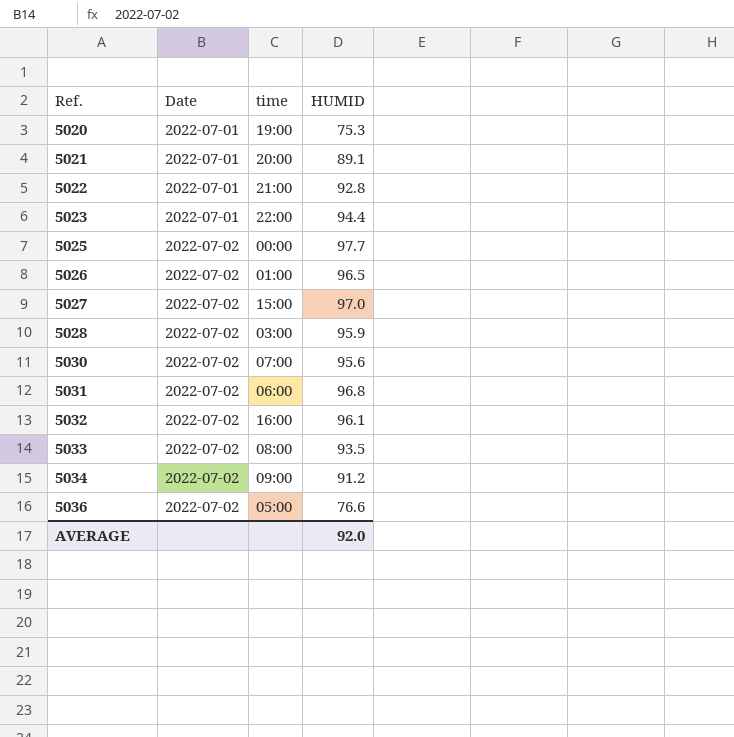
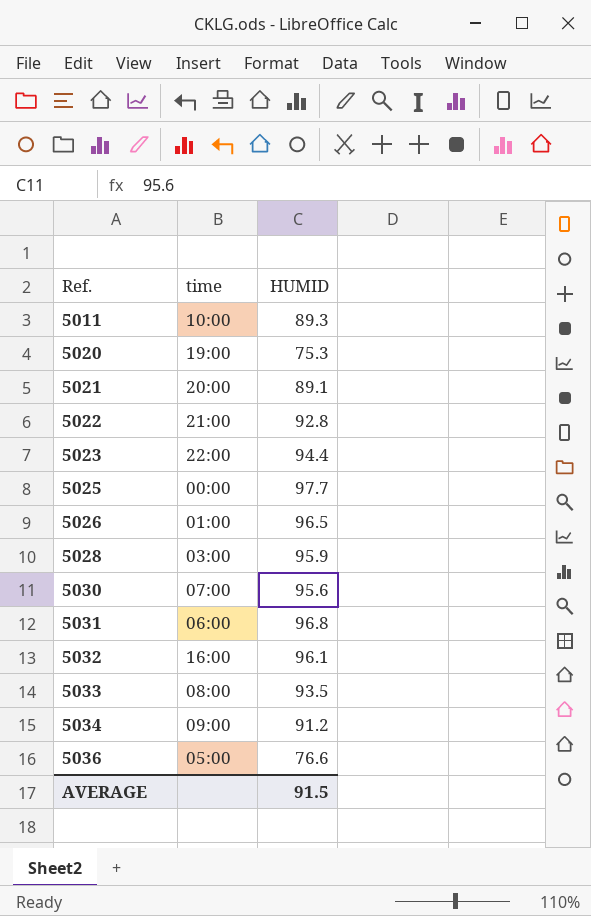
column Date | position: 2 -> none
row 5027: 2022-07-02 | 15:00 | 97.0 -> none
row 5011: none -> 10:00 | 89.3
AVERAGE | HUMID: 92.0 -> 91.5

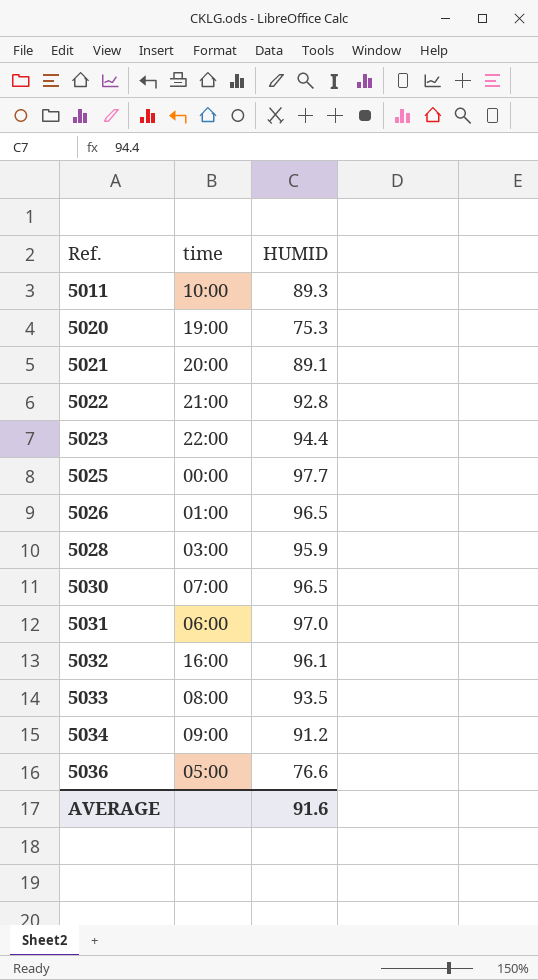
5030 | HUMID: 95.6 -> 96.5
5031 | HUMID: 96.8 -> 97.0
AVERAGE | HUMID: 91.5 -> 91.6

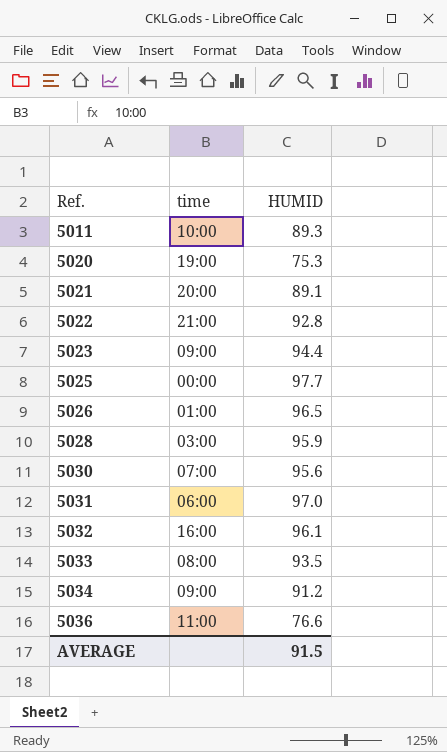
5023 | time: 22:00 -> 09:00
5030 | HUMID: 96.5 -> 95.6
5036 | time: 05:00 -> 11:00
AVERAGE | HUMID: 91.6 -> 91.5

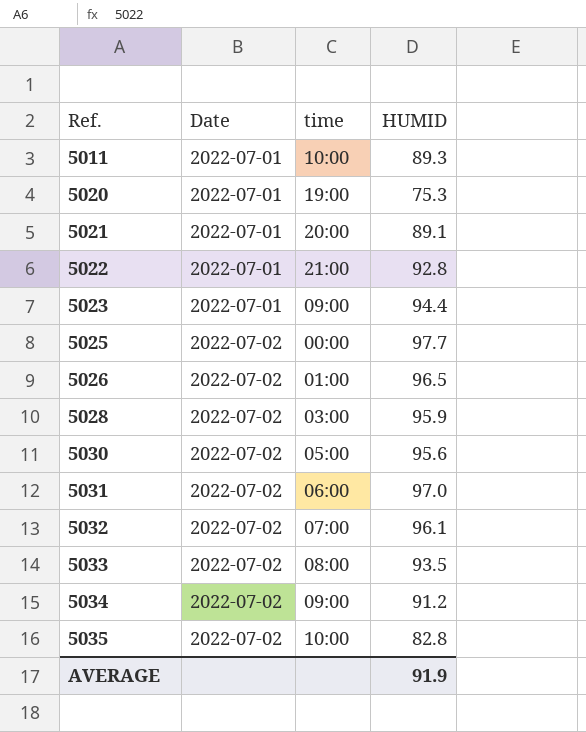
column Date | position: none -> 2
row 5036: 11:00 | 76.6 -> none
5030 | time: 07:00 -> 05:00
5032 | time: 16:00 -> 07:00
row 5035: none -> 2022-07-02 | 10:00 | 82.8
AVERAGE | HUMID: 91.5 -> 91.9

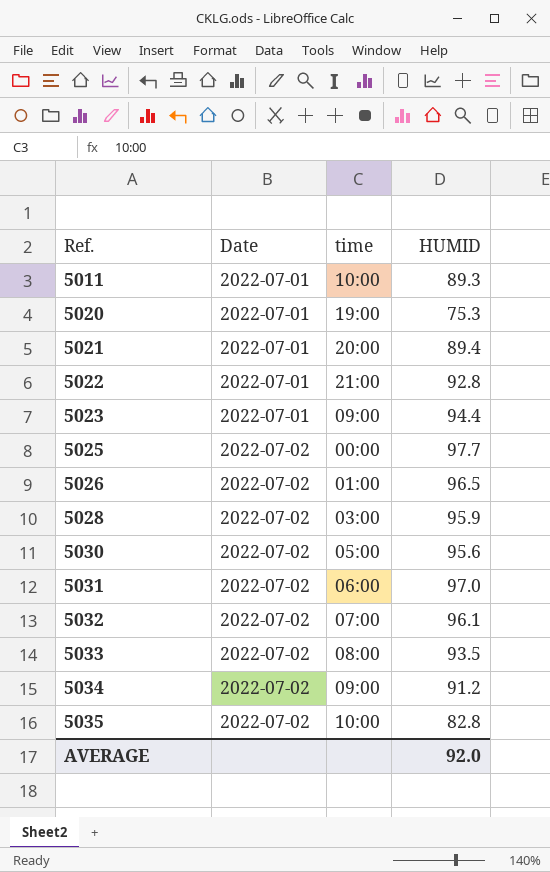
5021 | HUMID: 89.1 -> 89.4
AVERAGE | HUMID: 91.9 -> 92.0

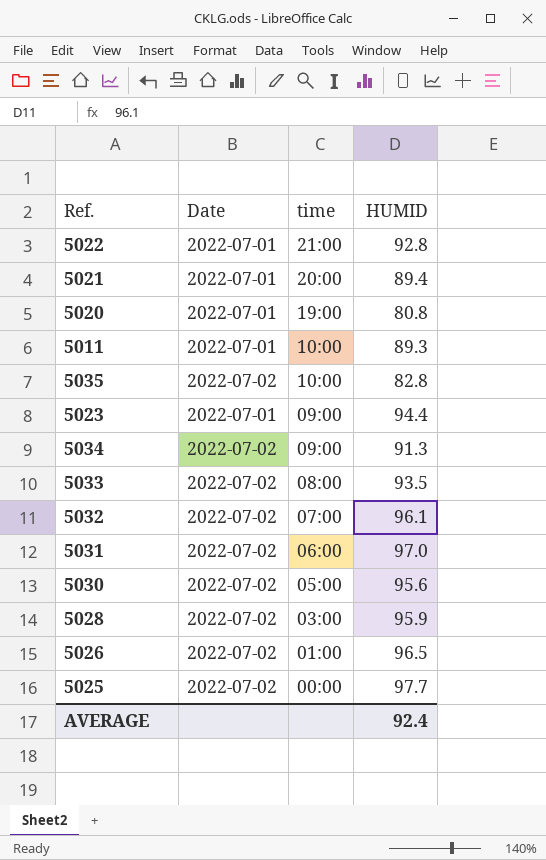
row order: Ref. ascending -> time descending
5020 | HUMID: 75.3 -> 80.8
5034 | HUMID: 91.2 -> 91.3
AVERAGE | HUMID: 92.0 -> 92.4

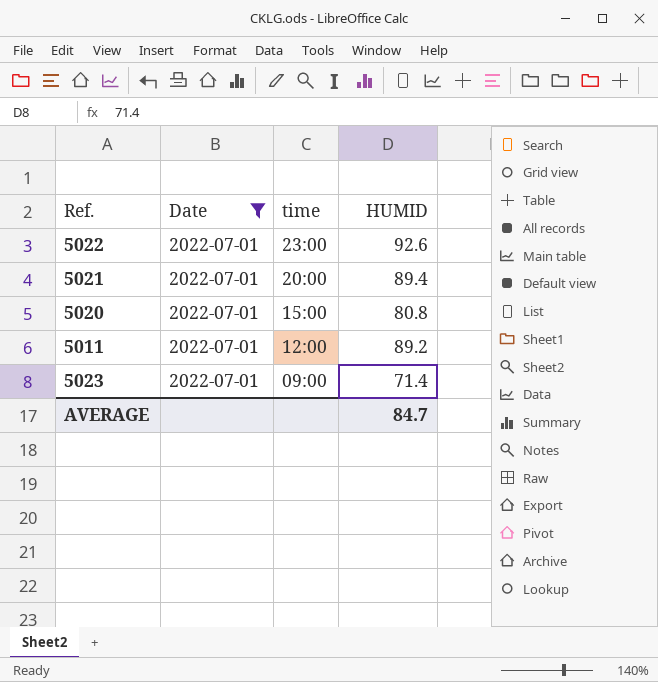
filter: none -> Date = 2022-07-01
5022 | time: 21:00 -> 23:00
5022 | HUMID: 92.8 -> 92.6
5020 | time: 19:00 -> 15:00
5011 | time: 10:00 -> 12:00
5011 | HUMID: 89.3 -> 89.2
5023 | HUMID: 94.4 -> 71.4
AVERAGE | HUMID: 92.4 -> 84.7

